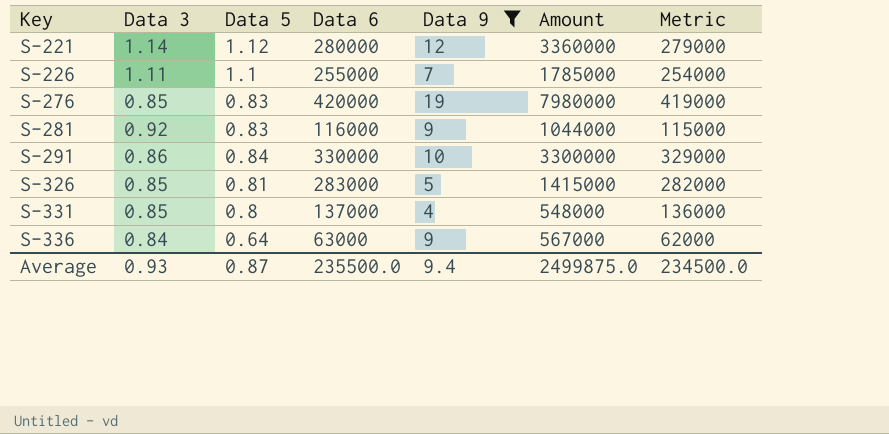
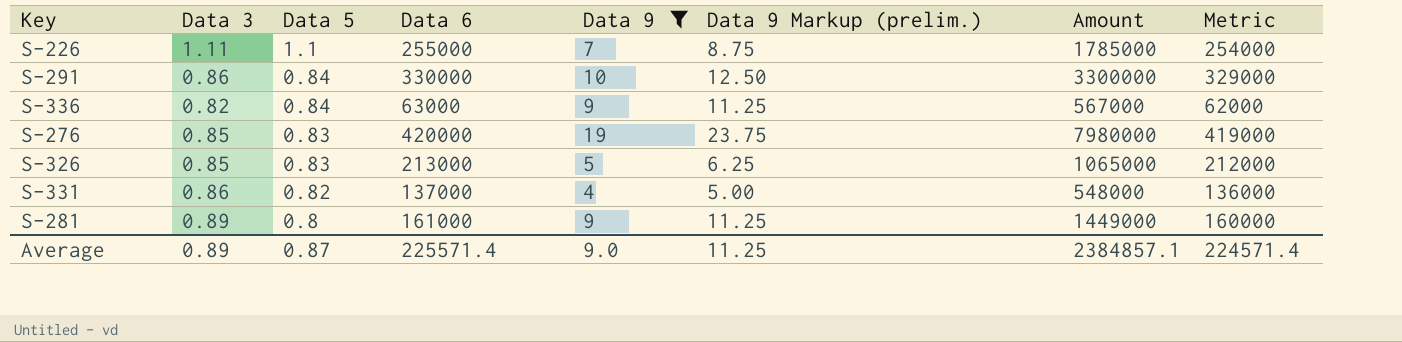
row order: Key ascending -> Data 5 descending
column Data 9 Markup (prelim.) | formula: none -> [Data 9] * 1.25
row S-221: 1.14 | 1.12 | 280000 | 12 | 3360000 | 279000 -> none
S-336 | Data 3: 0.84 -> 0.82
S-336 | Data 5: 0.64 -> 0.84
S-326 | Data 5: 0.81 -> 0.83
S-326 | Data 6: 283000 -> 213000
S-326 | Amount: 1415000 -> 1065000
S-326 | Metric: 282000 -> 212000
S-331 | Data 3: 0.85 -> 0.86
S-331 | Data 5: 0.8 -> 0.82
S-281 | Data 3: 0.92 -> 0.89
S-281 | Data 5: 0.83 -> 0.8
S-281 | Data 6: 116000 -> 161000
S-281 | Amount: 1044000 -> 1449000
S-281 | Metric: 115000 -> 160000
Average | Data 3: 0.93 -> 0.89
Average | Data 6: 235500.0 -> 225571.4
Average | Data 9: 9.4 -> 9.0
Average | Amount: 2499875.0 -> 2384857.1
Average | Metric: 234500.0 -> 224571.4

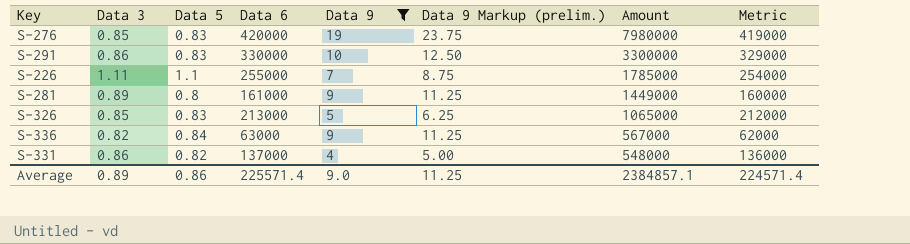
row order: Data 5 descending -> Amount descending
S-291 | Data 5: 0.84 -> 0.83
Average | Data 5: 0.87 -> 0.86

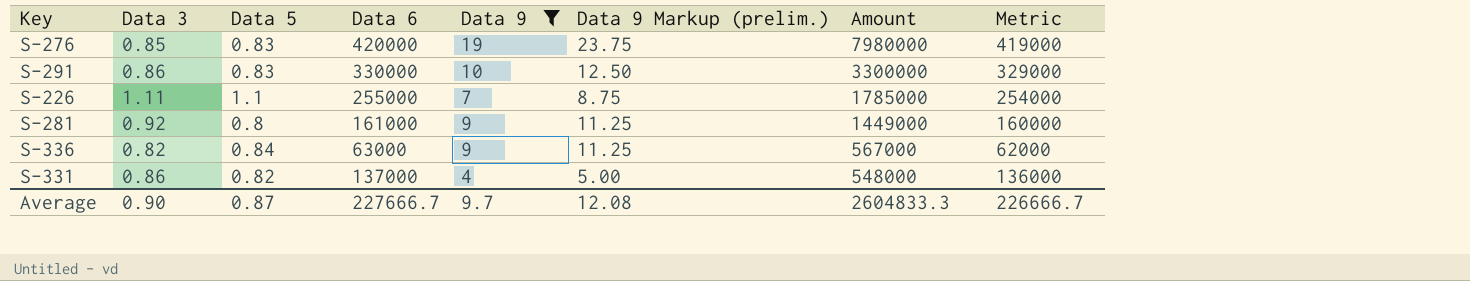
row S-326: 0.85 | 0.83 | 213000 | 5 | 6.25 | 1065000 | 212000 -> none
S-281 | Data 3: 0.89 -> 0.92
Average | Data 3: 0.89 -> 0.90
Average | Data 5: 0.86 -> 0.87
Average | Data 6: 225571.4 -> 227666.7
Average | Data 9: 9.0 -> 9.7
Average | Data 9 Markup (prelim.): 11.25 -> 12.08
Average | Amount: 2384857.1 -> 2604833.3
Average | Metric: 224571.4 -> 226666.7

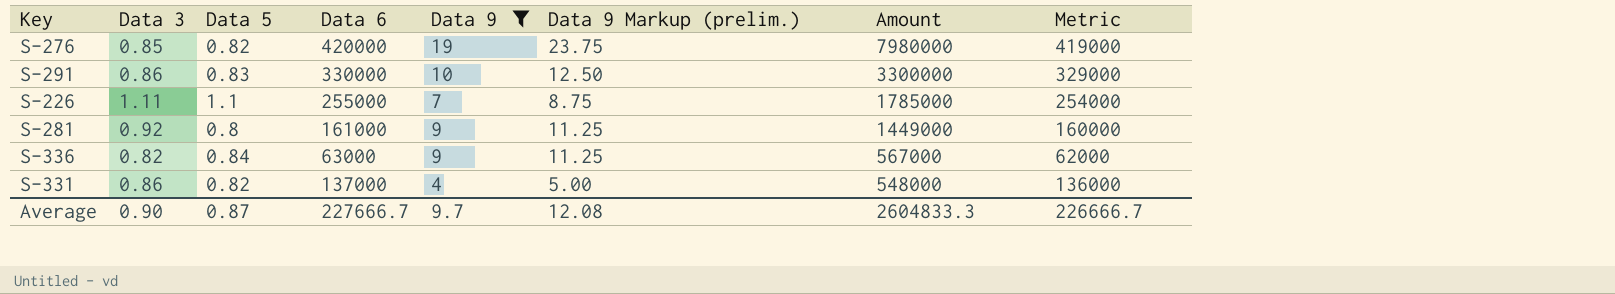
S-276 | Data 5: 0.83 -> 0.82

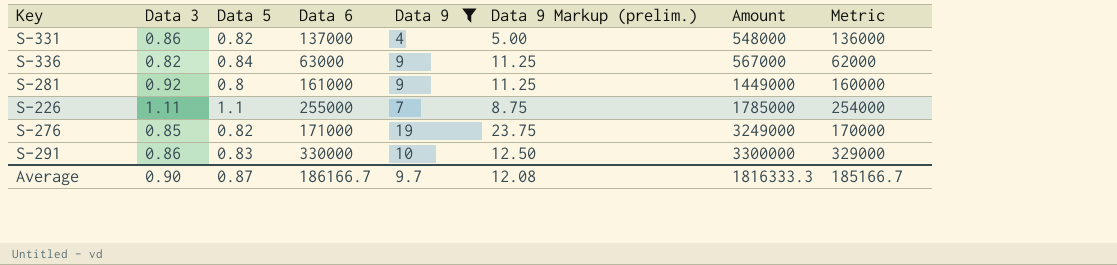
row order: Amount descending -> Amount ascending
S-276 | Data 6: 420000 -> 171000
S-276 | Amount: 7980000 -> 3249000
S-276 | Metric: 419000 -> 170000
Average | Data 6: 227666.7 -> 186166.7
Average | Amount: 2604833.3 -> 1816333.3
Average | Metric: 226666.7 -> 185166.7

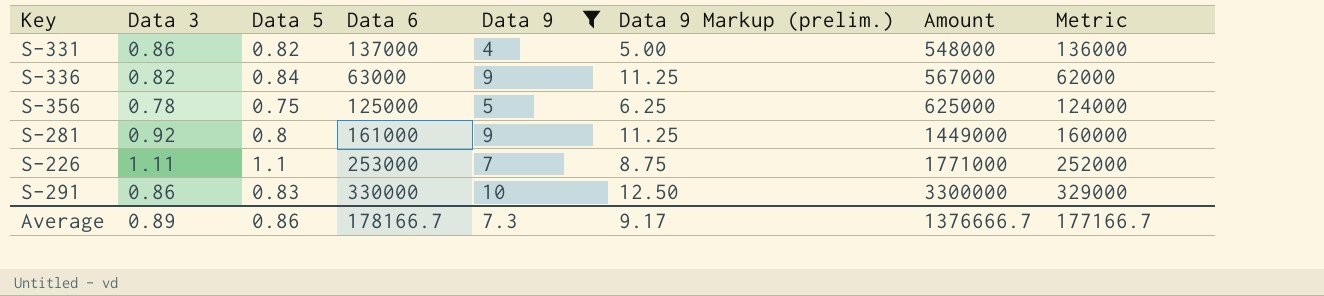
row S-276: 0.85 | 0.82 | 171000 | 19 | 23.75 | 3249000 | 170000 -> none
row S-356: none -> 0.78 | 0.75 | 125000 | 5 | 6.25 | 625000 | 124000
S-226 | Data 6: 255000 -> 253000
S-226 | Amount: 1785000 -> 1771000
S-226 | Metric: 254000 -> 252000
Average | Data 3: 0.90 -> 0.89
Average | Data 5: 0.87 -> 0.86
Average | Data 6: 186166.7 -> 178166.7
Average | Data 9: 9.7 -> 7.3
Average | Data 9 Markup (prelim.): 12.08 -> 9.17
Average | Amount: 1816333.3 -> 1376666.7
Average | Metric: 185166.7 -> 177166.7

